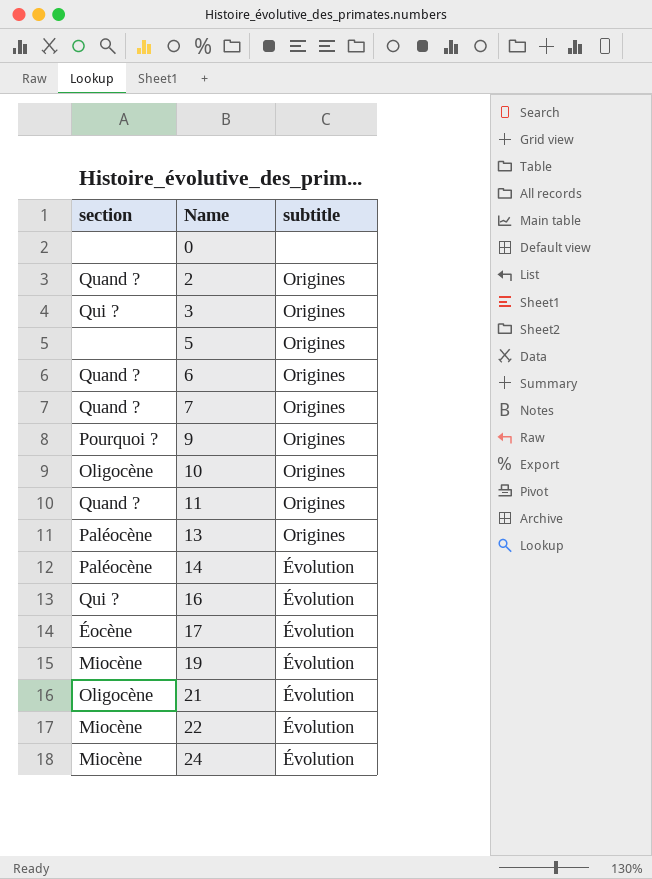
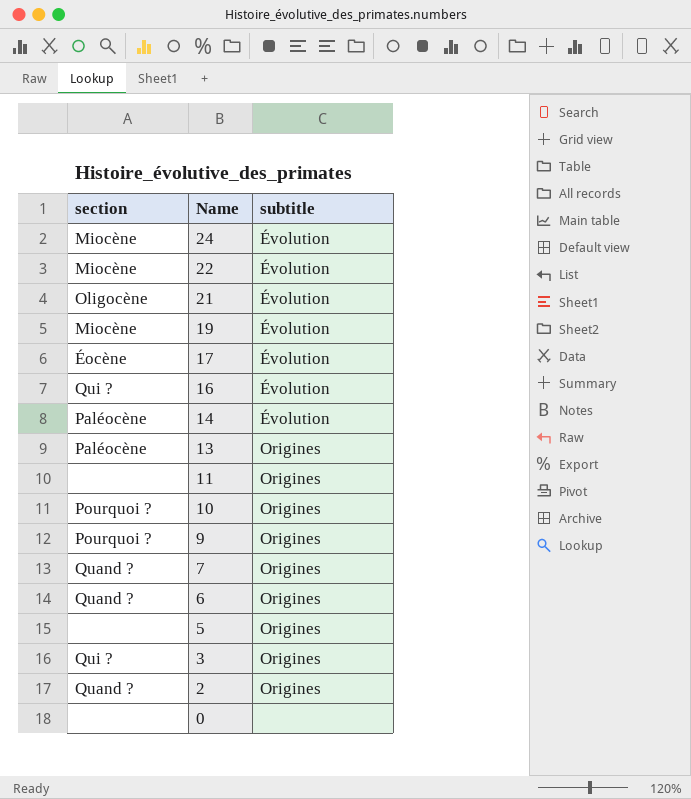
row order: Name ascending -> Name descending
11 | section: Quand ? -> none
10 | section: Oligocène -> Pourquoi ?

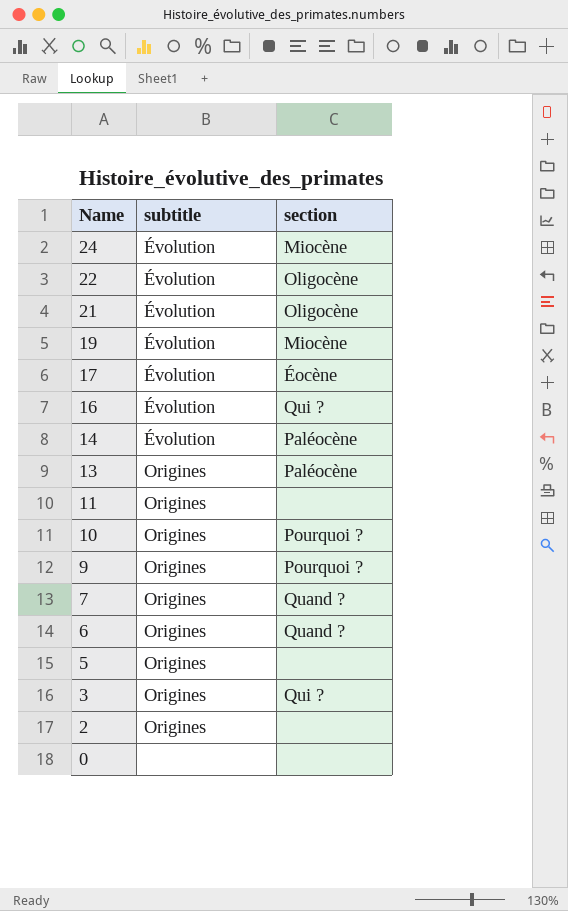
column section | position: 1 -> 3
22 | section: Miocène -> Oligocène
2 | section: Quand ? -> none

